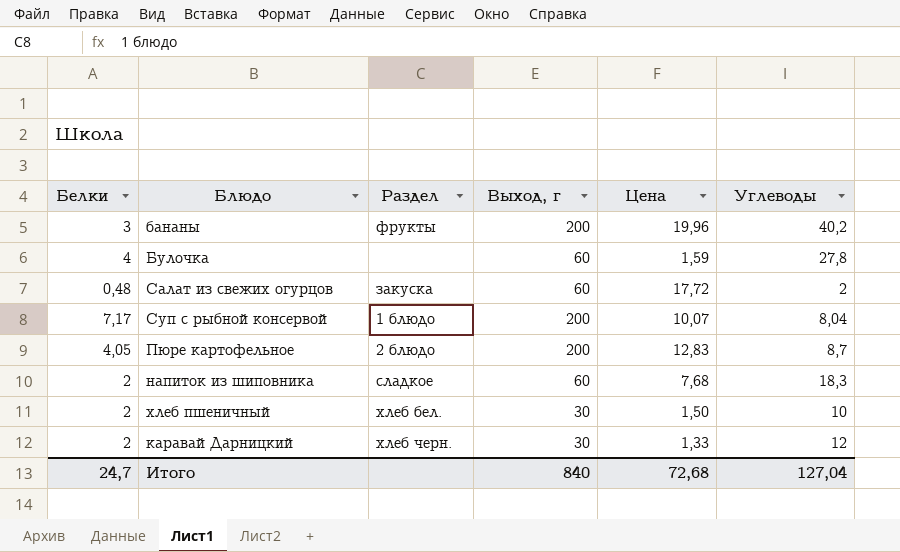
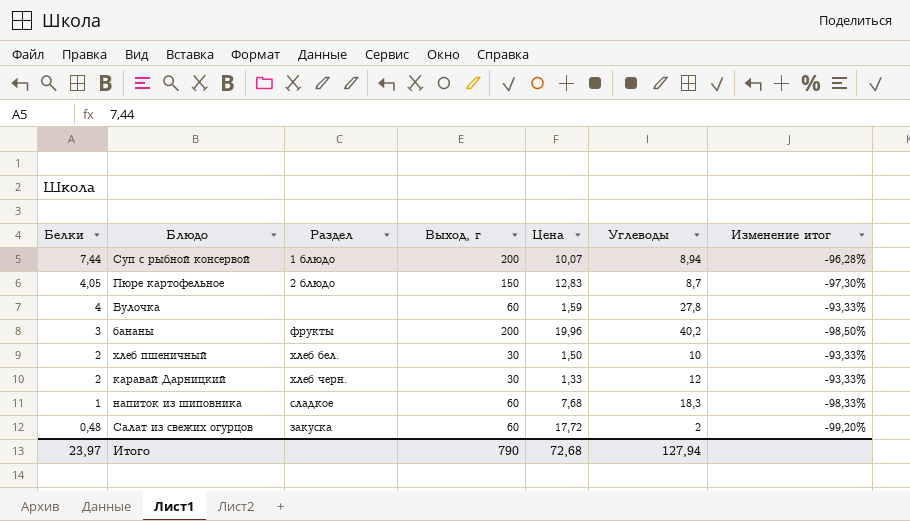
row order: none -> Белки descending
column Изменение итог | formula: none -> ([Белки] - [Выход, г]) / [Выход, г]
Суп с рыбной консервой | Белки: 7,17 -> 7,44
Суп с рыбной консервой | Углеводы: 8,04 -> 8,94
Пюре картофельное | Выход, г: 200 -> 150
напиток из шиповника | Белки: 2 -> 1
Итого | Белки: 24,7 -> 23,97
Итого | Выход, г: 840 -> 790
Итого | Углеводы: 127,04 -> 127,94

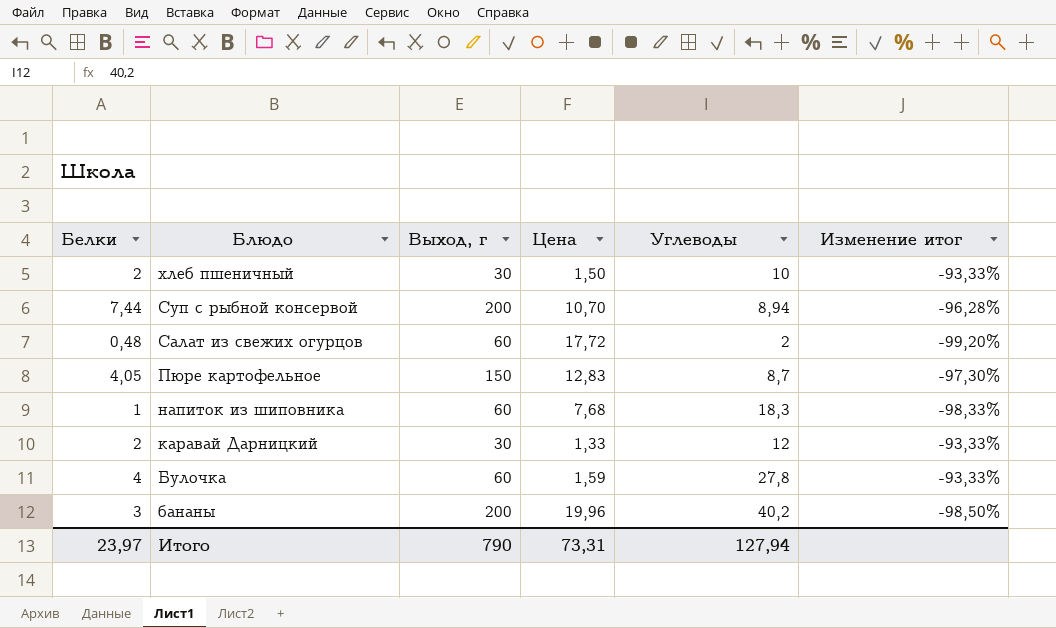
row order: Белки descending -> Блюдо descending
column Раздел | position: 3 -> none
Суп с рыбной консервой | Цена: 10,07 -> 10,70
Итого | Цена: 72,68 -> 73,31

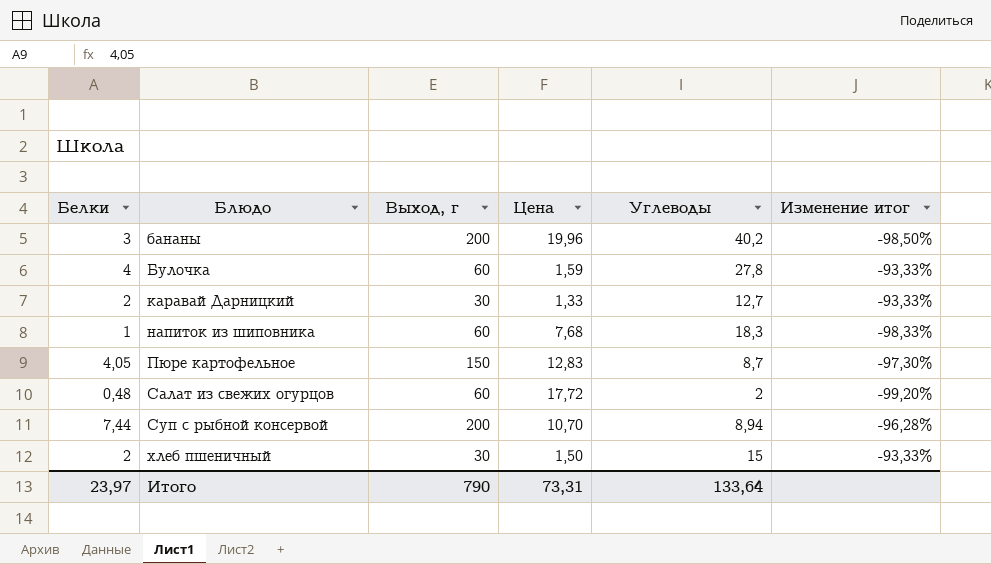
row order: Блюдо descending -> Блюдо ascending
каравай Дарницкий | Углеводы: 12 -> 12,7
хлеб пшеничный | Углеводы: 10 -> 15
Итого | Углеводы: 127,94 -> 133,64

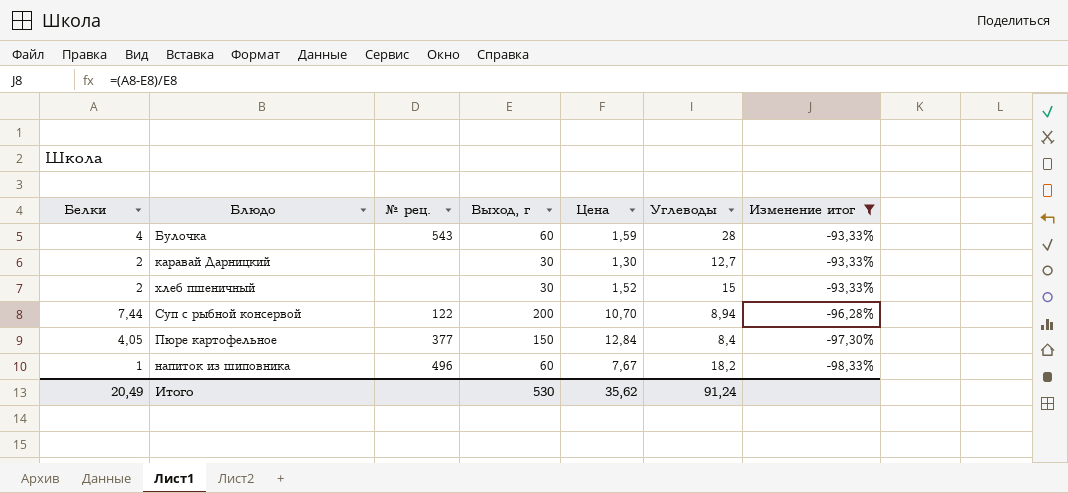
filter: none -> Изменение итог >= -98,33%
row order: Блюдо ascending -> Изменение итог descending
column № рец. | position: none -> 3
Булочка | Углеводы: 27,8 -> 28
каравай Дарницкий | Цена: 1,33 -> 1,30
хлеб пшеничный | Цена: 1,50 -> 1,52
Пюре картофельное | Цена: 12,83 -> 12,84
Пюре картофельное | Углеводы: 8,7 -> 8,4
напиток из шиповника | Цена: 7,68 -> 7,67
напиток из шиповника | Углеводы: 18,3 -> 18,2
Итого | Белки: 23,97 -> 20,49
Итого | Выход, г: 790 -> 530
Итого | Цена: 73,31 -> 35,62
Итого | Углеводы: 133,64 -> 91,24

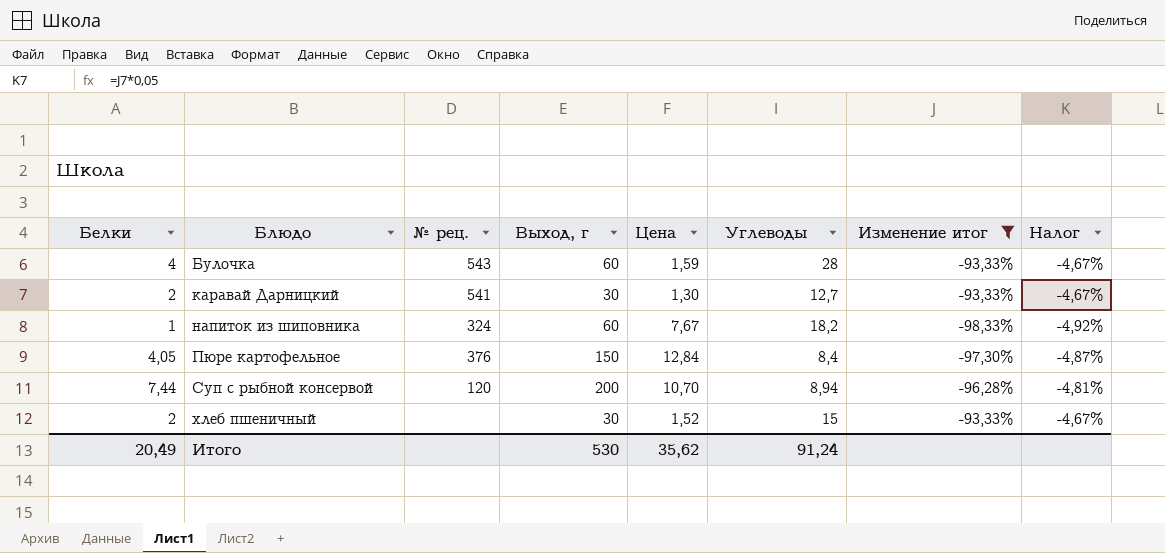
row order: Изменение итог descending -> Блюдо ascending
column Налог | formula: none -> [Изменение итог] * 0,05
каравай Дарницкий | № рец.: none -> 541
напиток из шиповника | № рец.: 496 -> 324
Пюре картофельное | № рец.: 377 -> 376
Суп с рыбной консервой | № рец.: 122 -> 120

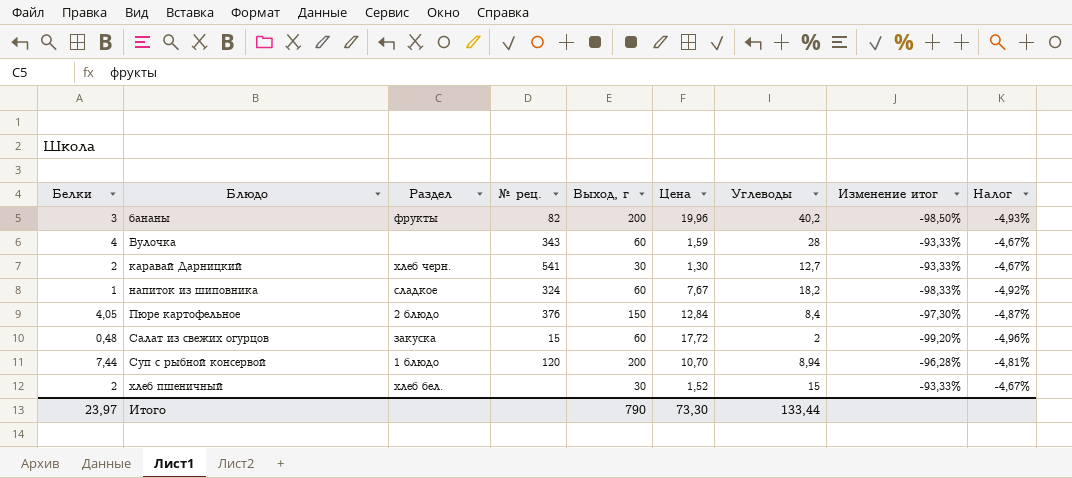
filter: Изменение итог >= -98,33% -> none
column Раздел | position: none -> 3
Булочка | № рец.: 543 -> 343
Итого | Белки: 20,49 -> 23,97
Итого | Выход, г: 530 -> 790
Итого | Цена: 35,62 -> 73,30
Итого | Углеводы: 91,24 -> 133,44

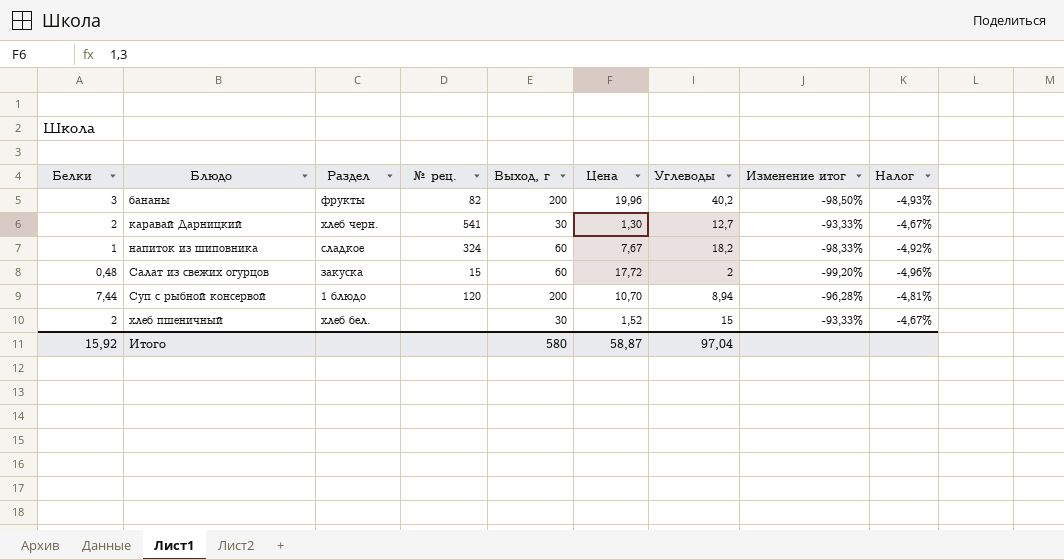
row Булочка: 4 | none | 343 | 60 | 1,59 | 28 | -93,33% | -4,67% -> none
row Пюре картофельное: 4,05 | 2 блюдо | 376 | 150 | 12,84 | 8,4 | -97,30% | -4,87% -> none
Итого | Белки: 23,97 -> 15,92
Итого | Выход, г: 790 -> 580
Итого | Цена: 73,30 -> 58,87
Итого | Углеводы: 133,44 -> 97,04

